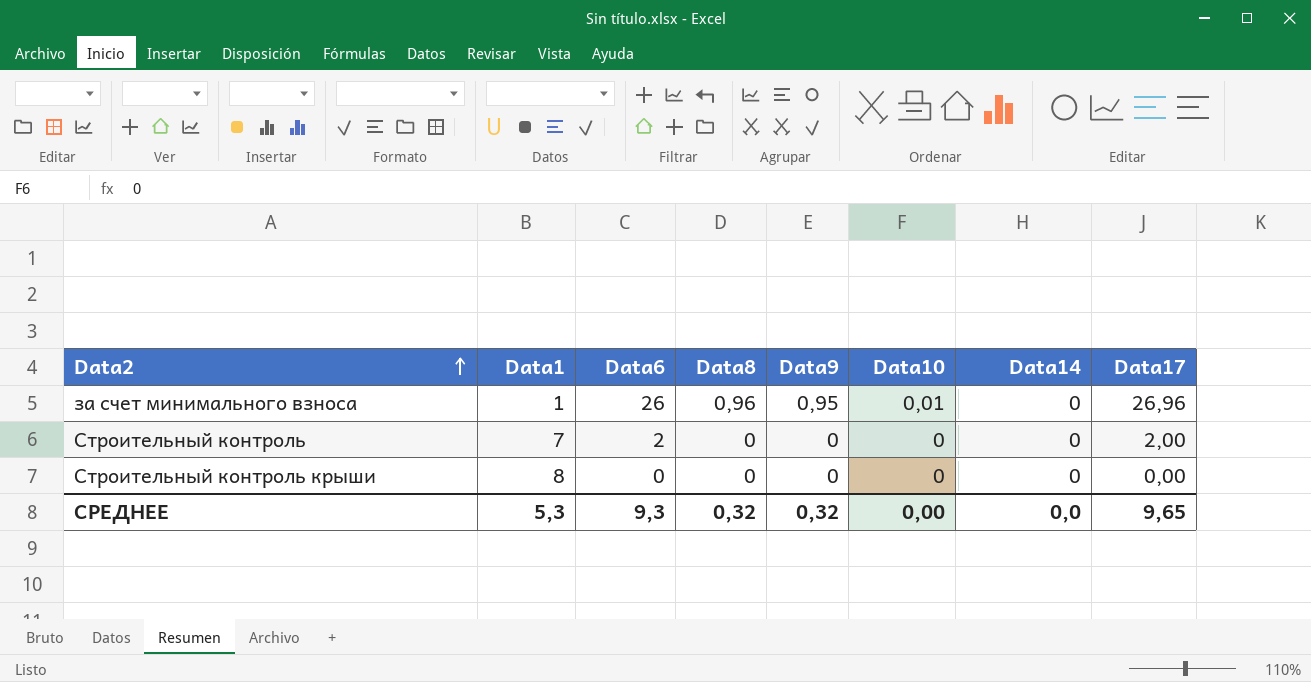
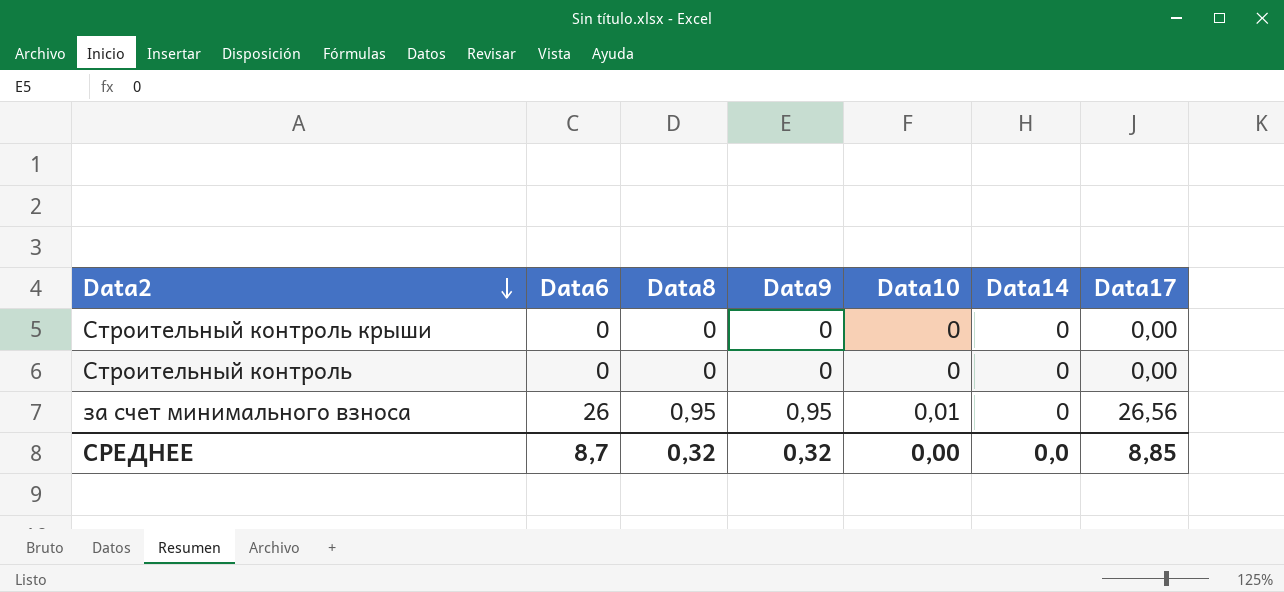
row order: Data2 ascending -> Data2 descending
column Data1 | position: 2 -> none
Строительный контроль | Data6: 2 -> 0
Строительный контроль | Data17: 2,00 -> 0,00
за счет минимального взноса | Data8: 0,96 -> 0,95
за счет минимального взноса | Data17: 26,96 -> 26,56
СРЕДНЕЕ | Data6: 9,3 -> 8,7
СРЕДНЕЕ | Data17: 9,65 -> 8,85

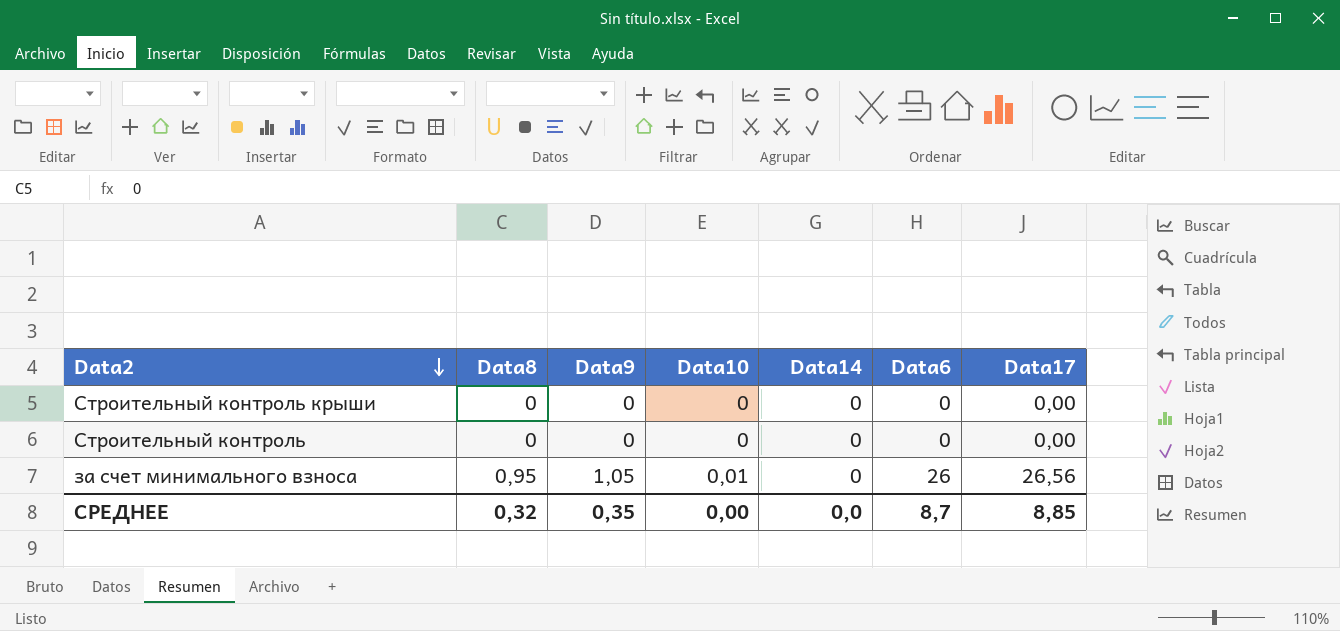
column Data6 | position: 2 -> 6
за счет минимального взноса | Data9: 0,95 -> 1,05
СРЕДНЕЕ | Data9: 0,32 -> 0,35

